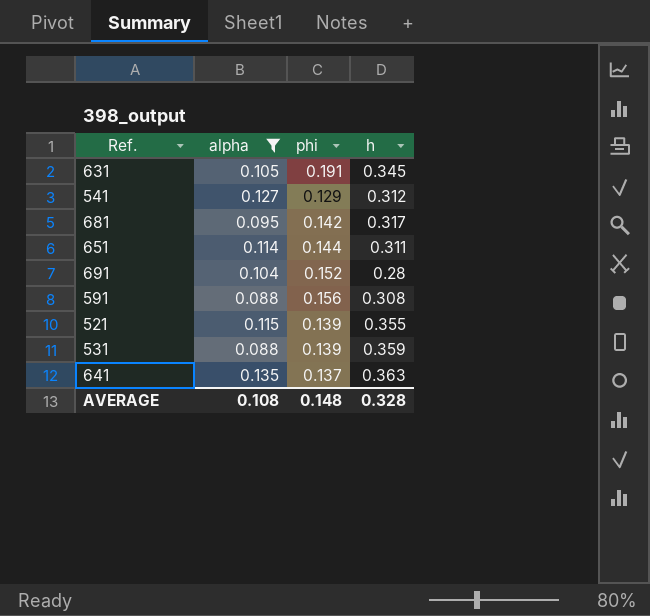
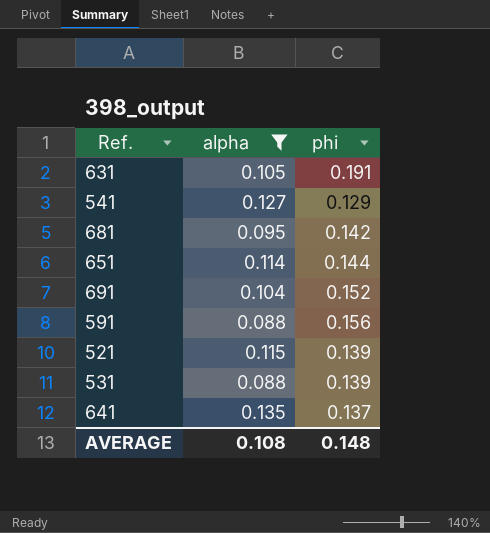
column h | position: 4 -> none

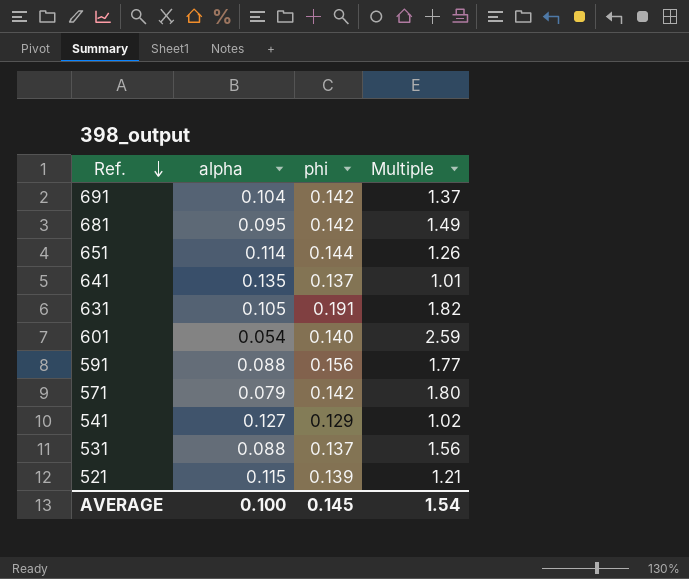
filter: alpha >= 0.088 -> none
row order: none -> Ref. descending
column Multiple | formula: none -> [phi] / [alpha]
691 | phi: 0.152 -> 0.142
531 | phi: 0.139 -> 0.137
AVERAGE | alpha: 0.108 -> 0.100
AVERAGE | phi: 0.148 -> 0.145

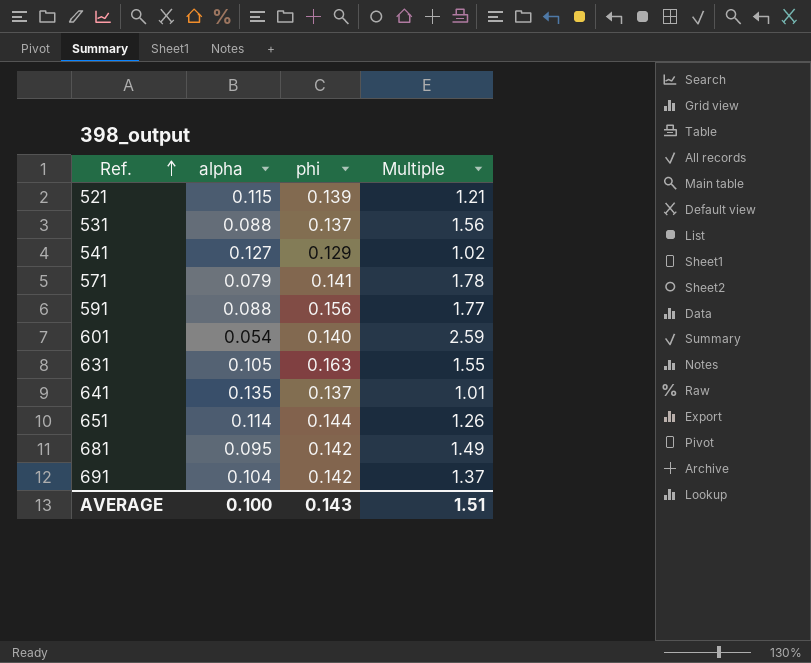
row order: Ref. descending -> Ref. ascending
571 | phi: 0.142 -> 0.141
571 | Multiple: 1.80 -> 1.78
631 | phi: 0.191 -> 0.163
631 | Multiple: 1.82 -> 1.55
AVERAGE | phi: 0.145 -> 0.143
AVERAGE | Multiple: 1.54 -> 1.51

